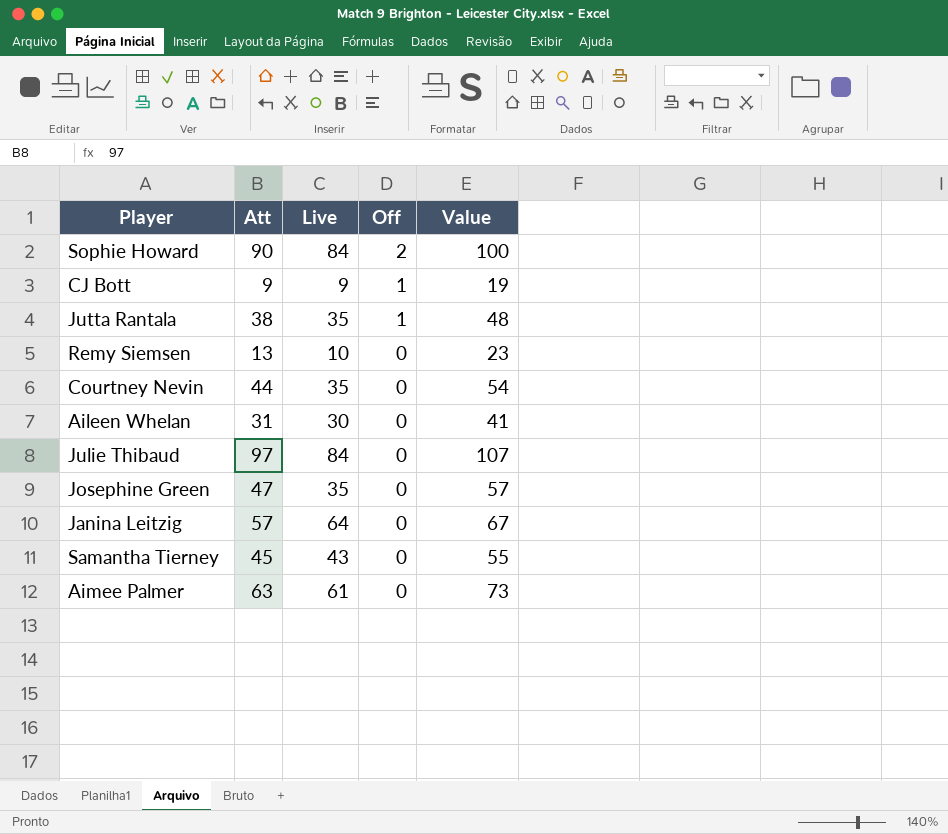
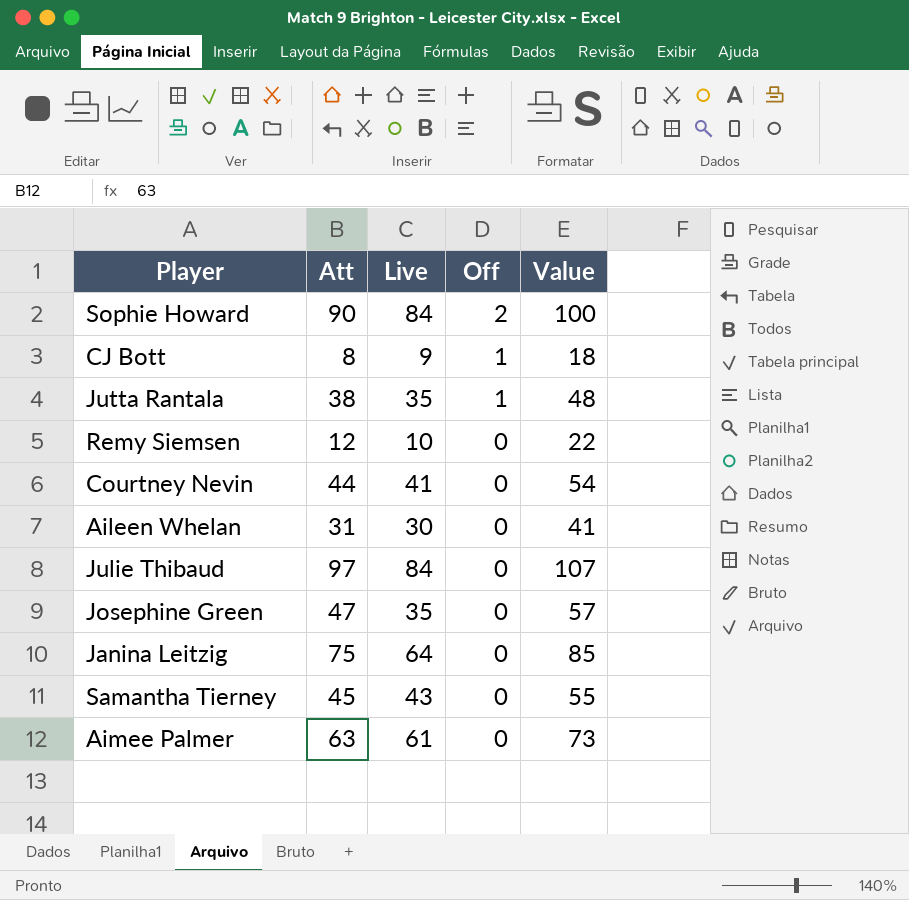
CJ Bott | Att: 9 -> 8
CJ Bott | Value: 19 -> 18
Remy Siemsen | Att: 13 -> 12
Remy Siemsen | Value: 23 -> 22
Courtney Nevin | Live: 35 -> 41
Janina Leitzig | Att: 57 -> 75
Janina Leitzig | Value: 67 -> 85

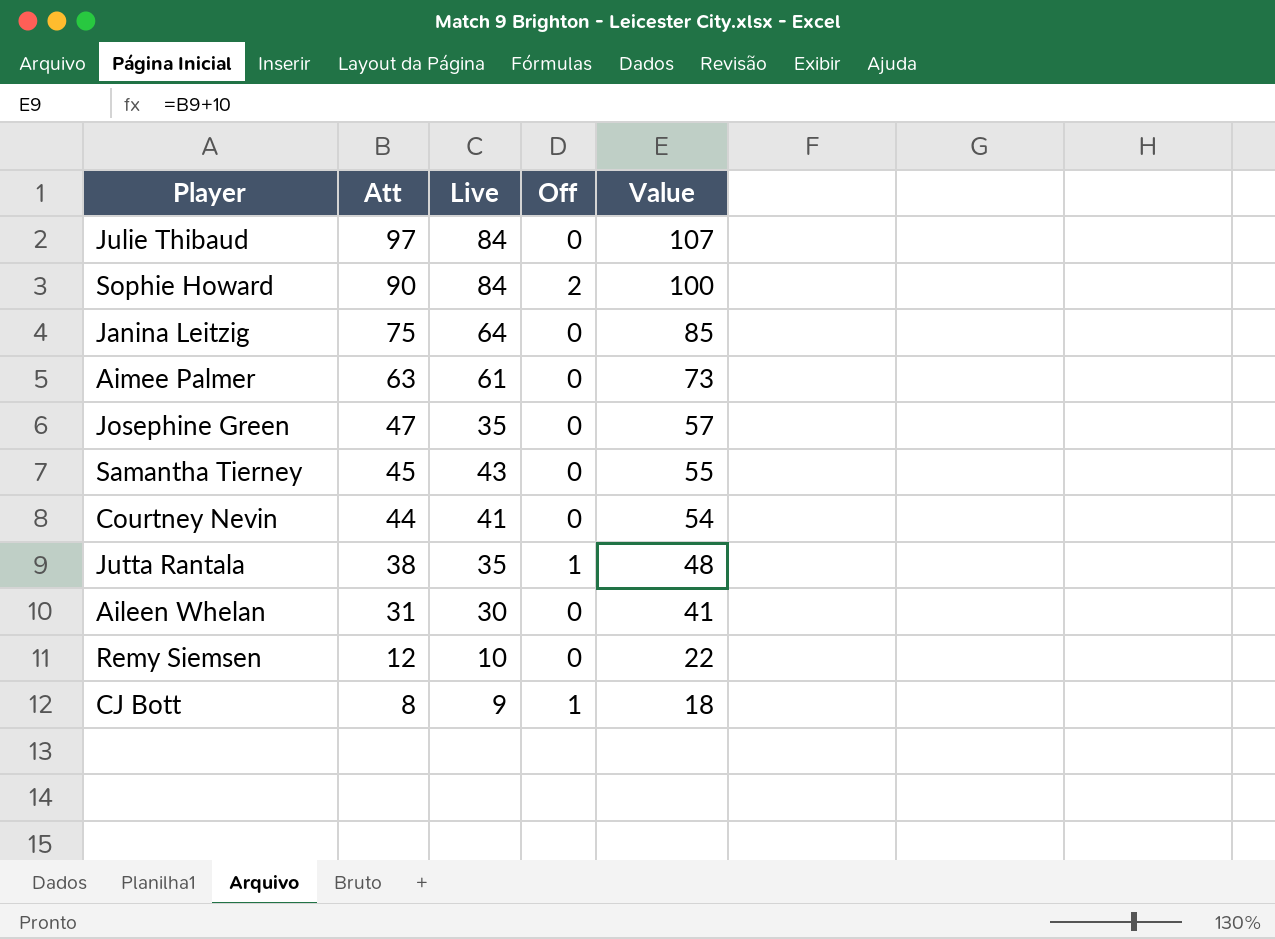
row order: Off descending -> Att descending

